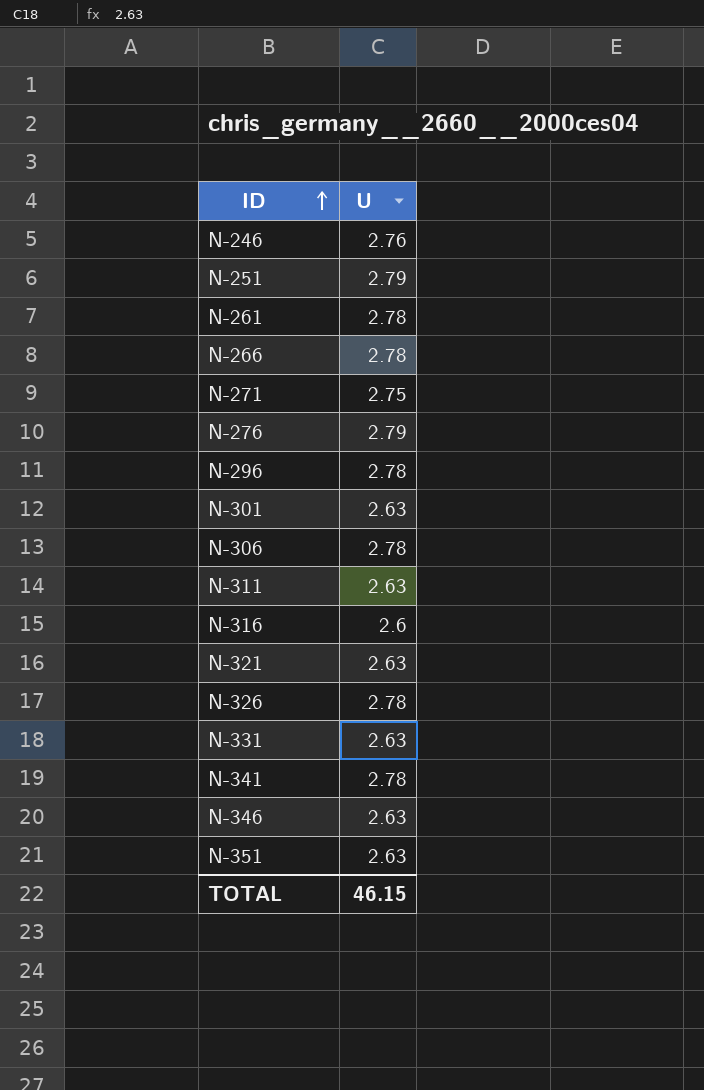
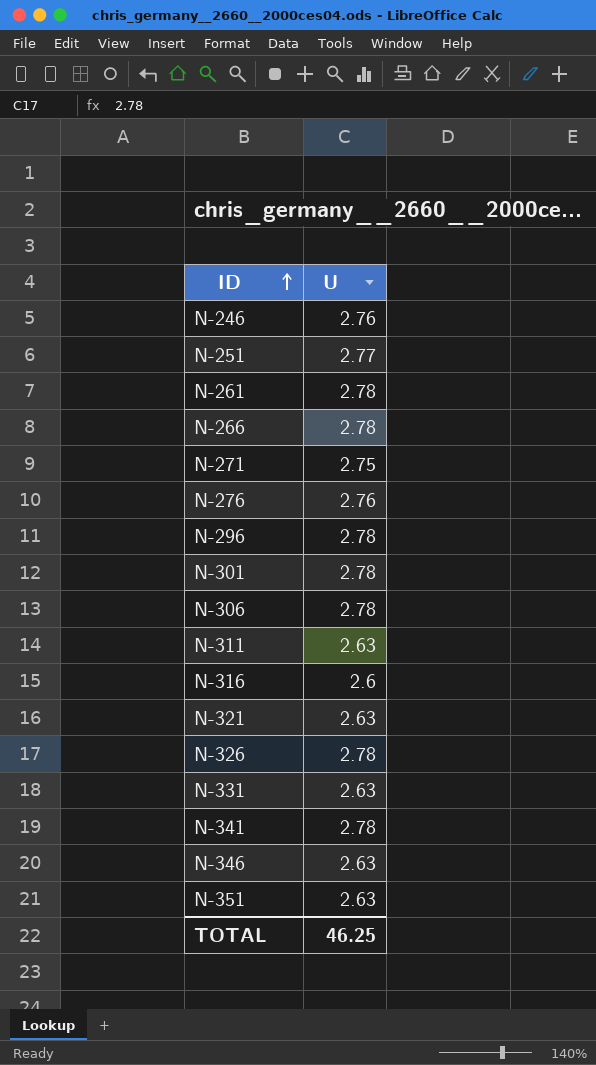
N-251 | U: 2.79 -> 2.77
N-276 | U: 2.79 -> 2.76
N-301 | U: 2.63 -> 2.78
TOTAL | U: 46.15 -> 46.25

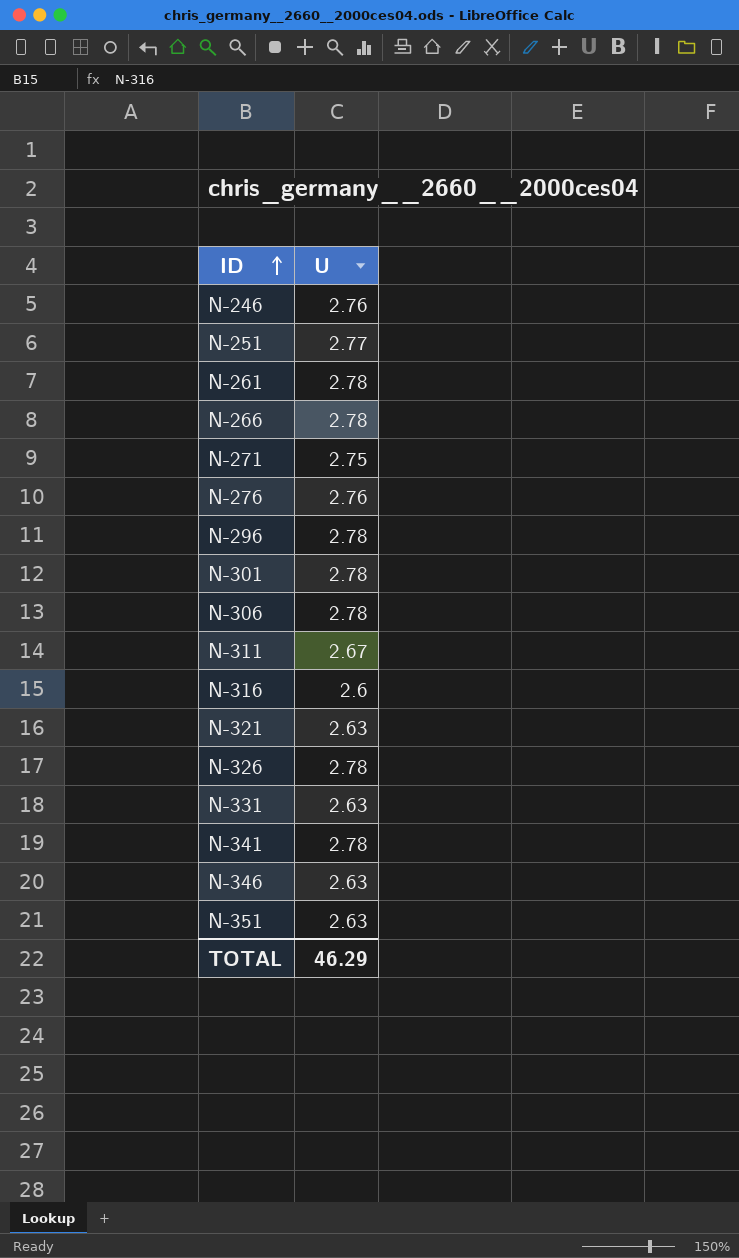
N-311 | U: 2.63 -> 2.67
TOTAL | U: 46.25 -> 46.29

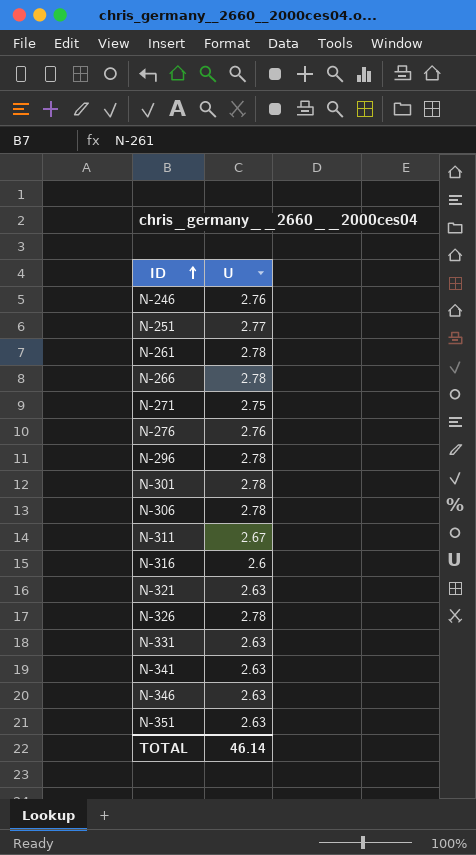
N-341 | U: 2.78 -> 2.63
TOTAL | U: 46.29 -> 46.14

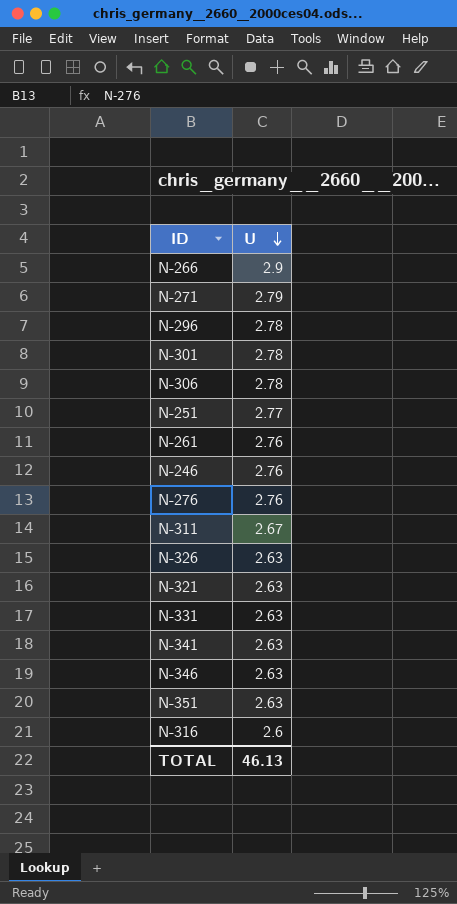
row order: ID ascending -> U descending
N-266 | U: 2.78 -> 2.9
N-271 | U: 2.75 -> 2.79
N-261 | U: 2.78 -> 2.76
N-326 | U: 2.78 -> 2.63
TOTAL | U: 46.14 -> 46.13

